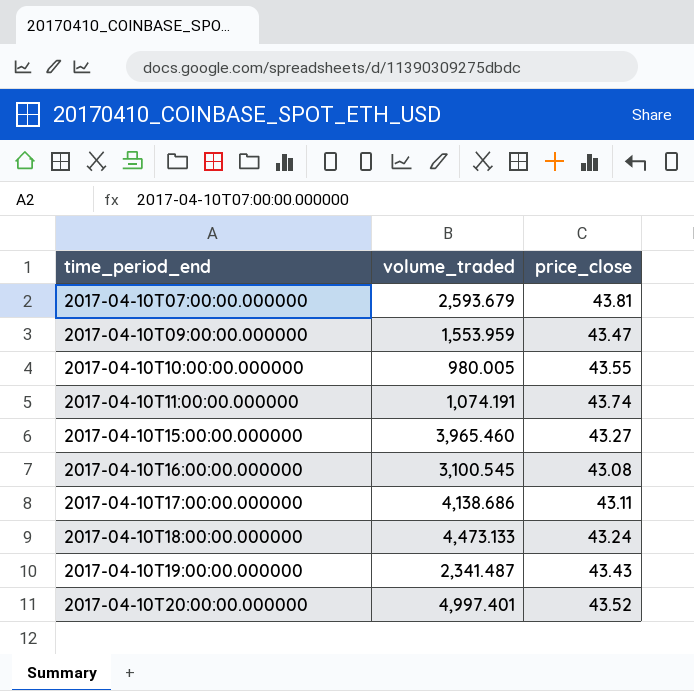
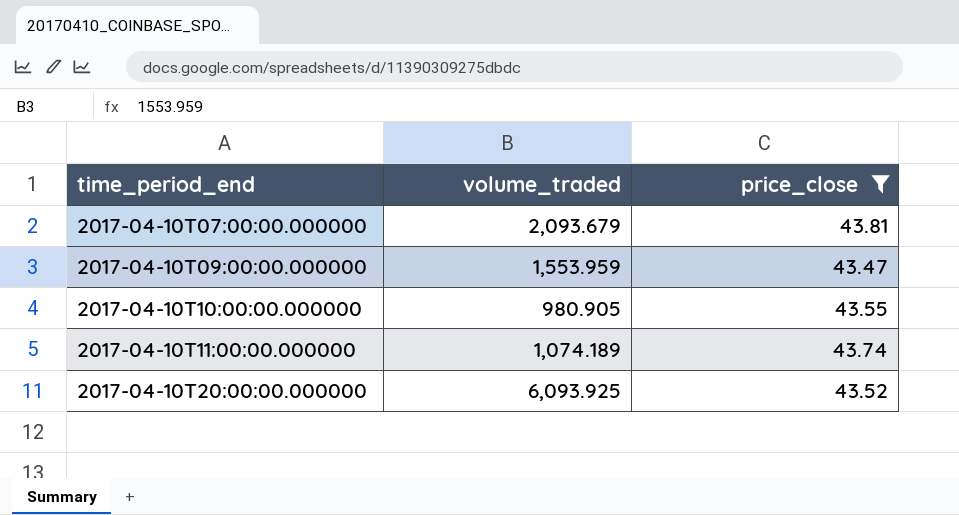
filter: none -> price_close >= 43.47
2017-04-10T07:00:00.000000 | volume_traded: 2,593.679 -> 2,093.679
2017-04-10T10:00:00.000000 | volume_traded: 980.005 -> 980.905
2017-04-10T11:00:00.000000 | volume_traded: 1,074.191 -> 1,074.189
2017-04-10T20:00:00.000000 | volume_traded: 4,997.401 -> 6,093.925

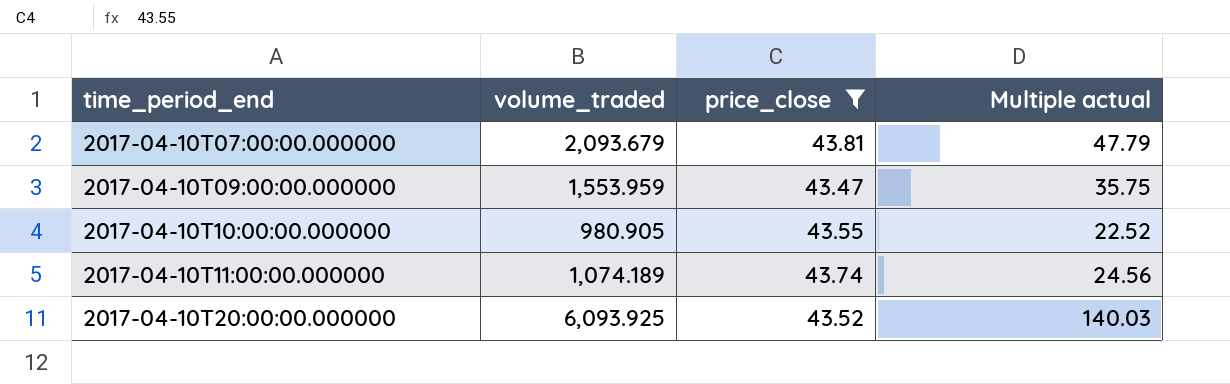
column Multiple actual | formula: none -> [volume_traded] / [price_close]

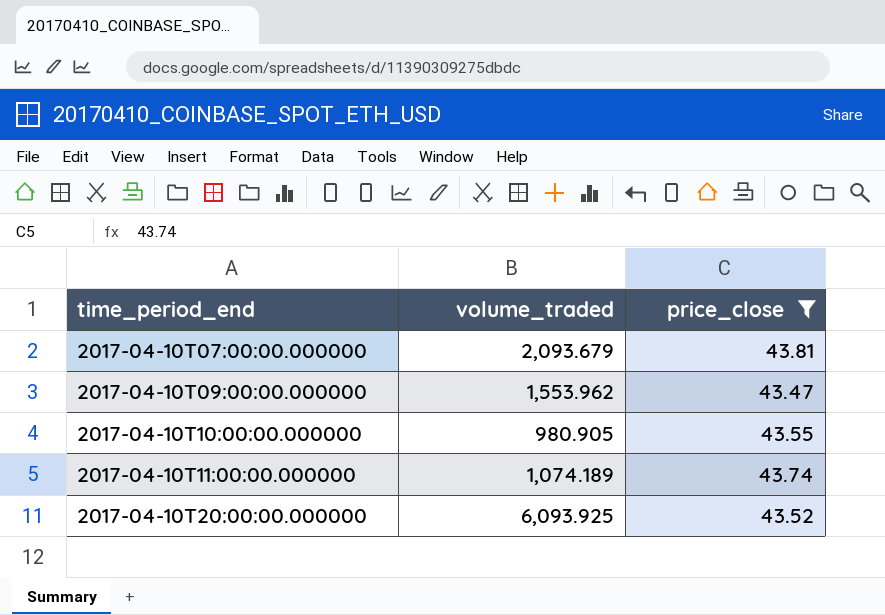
column Multiple actual | formula: [volume_traded] / [price_close] -> none
2017-04-10T09:00:00.000000 | volume_traded: 1,553.959 -> 1,553.962

